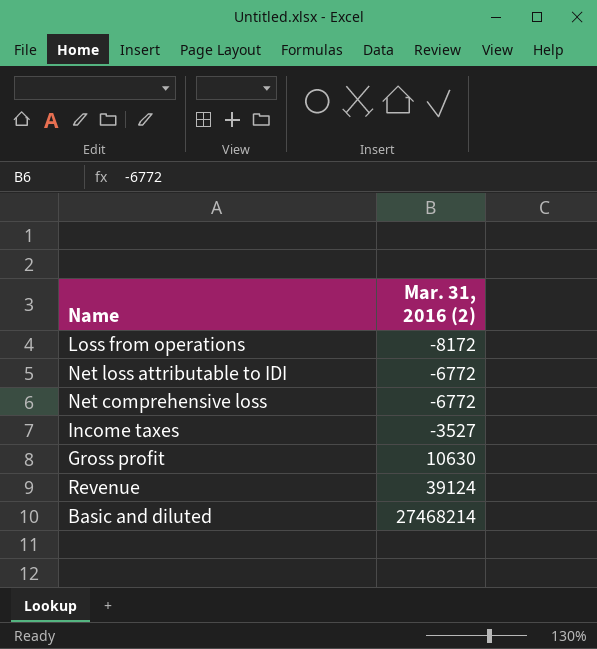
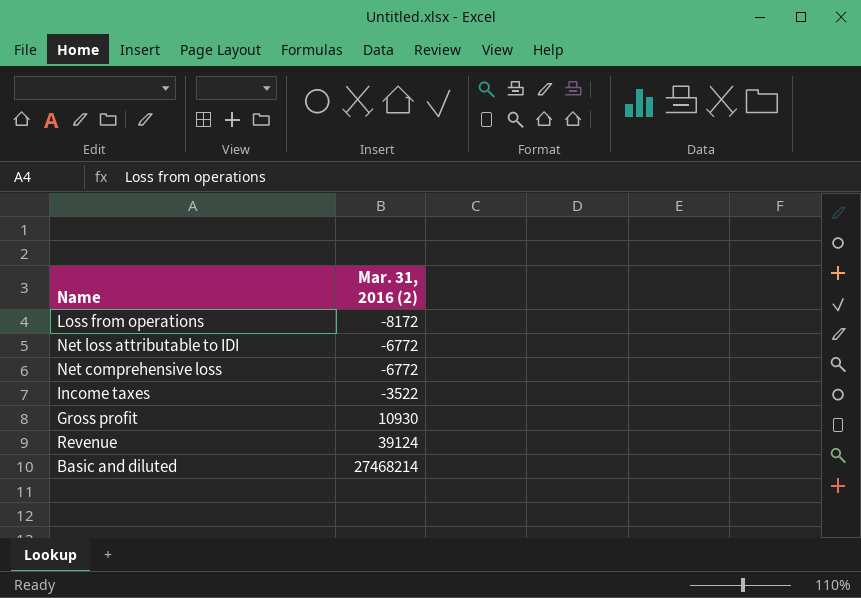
Income taxes | Mar. 31, 2016 (2): -3527 -> -3522
Gross profit | Mar. 31, 2016 (2): 10630 -> 10930

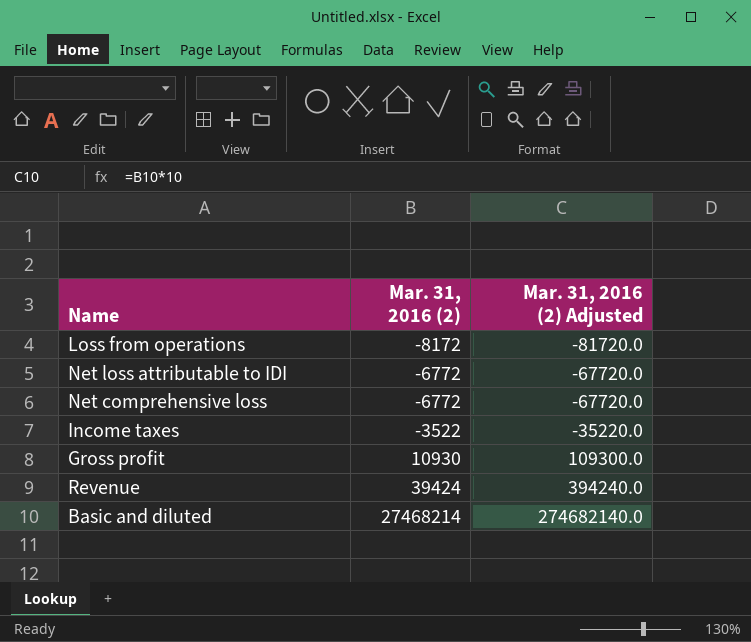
column Mar. 31, 2016 (2) Adjusted | formula: none -> [Mar. 31, 2016 (2)] * 10
Revenue | Mar. 31, 2016 (2): 39124 -> 39424

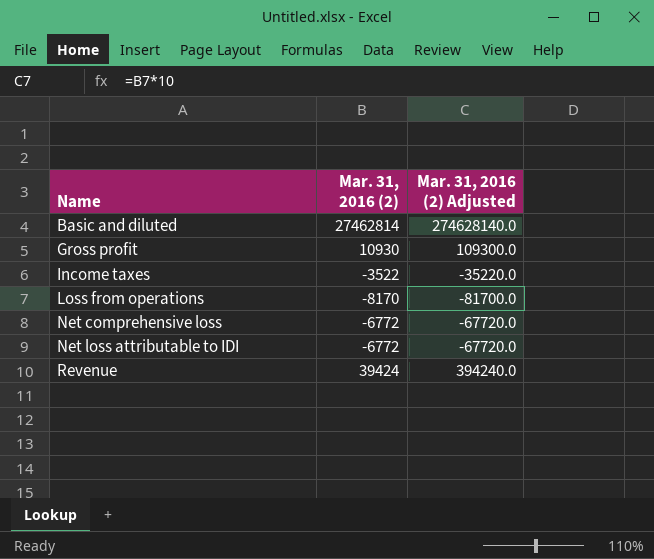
row order: Mar. 31, 2016 (2) ascending -> Name ascending
Basic and diluted | Mar. 31, 2016 (2): 27468214 -> 27462814
Basic and diluted | Mar. 31, 2016 (2) Adjusted: 274682140.0 -> 274628140.0
Loss from operations | Mar. 31, 2016 (2): -8172 -> -8170
Loss from operations | Mar. 31, 2016 (2) Adjusted: -81720.0 -> -81700.0

